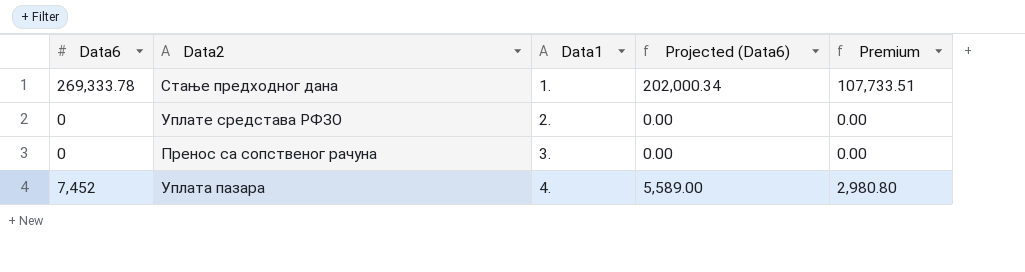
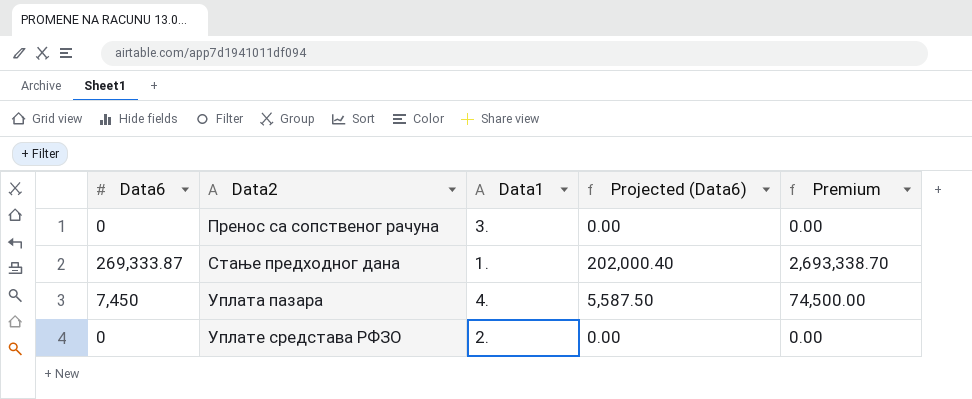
row order: Data1 ascending -> Data2 ascending
column Premium | formula: [Data6] * 0.4 -> [Data6] * 10
Стање предходног дана | Data6: 269,333.78 -> 269,333.87
Стање предходног дана | Projected (Data6): 202,000.34 -> 202,000.40
Уплата пазара | Data6: 7,452 -> 7,450
Уплата пазара | Projected (Data6): 5,589.00 -> 5,587.50

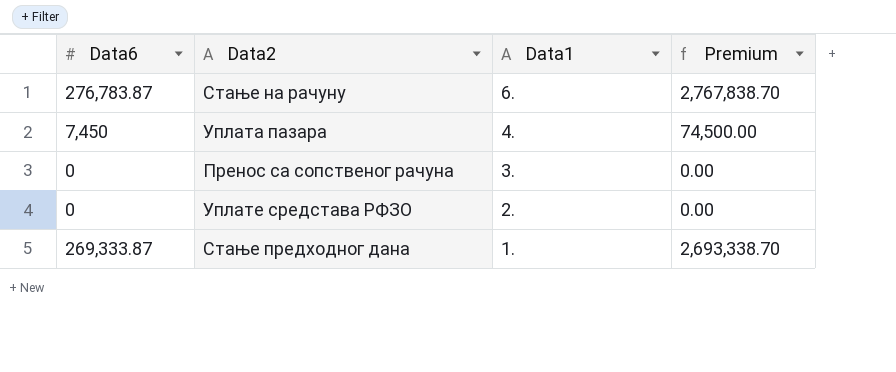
row order: Data2 ascending -> Data1 descending
column Projected (Data6) | formula: [Data6] * 0.75 -> none
row Стање на рачуну: none -> 276,783.87 | 6. | 2,767,838.70

